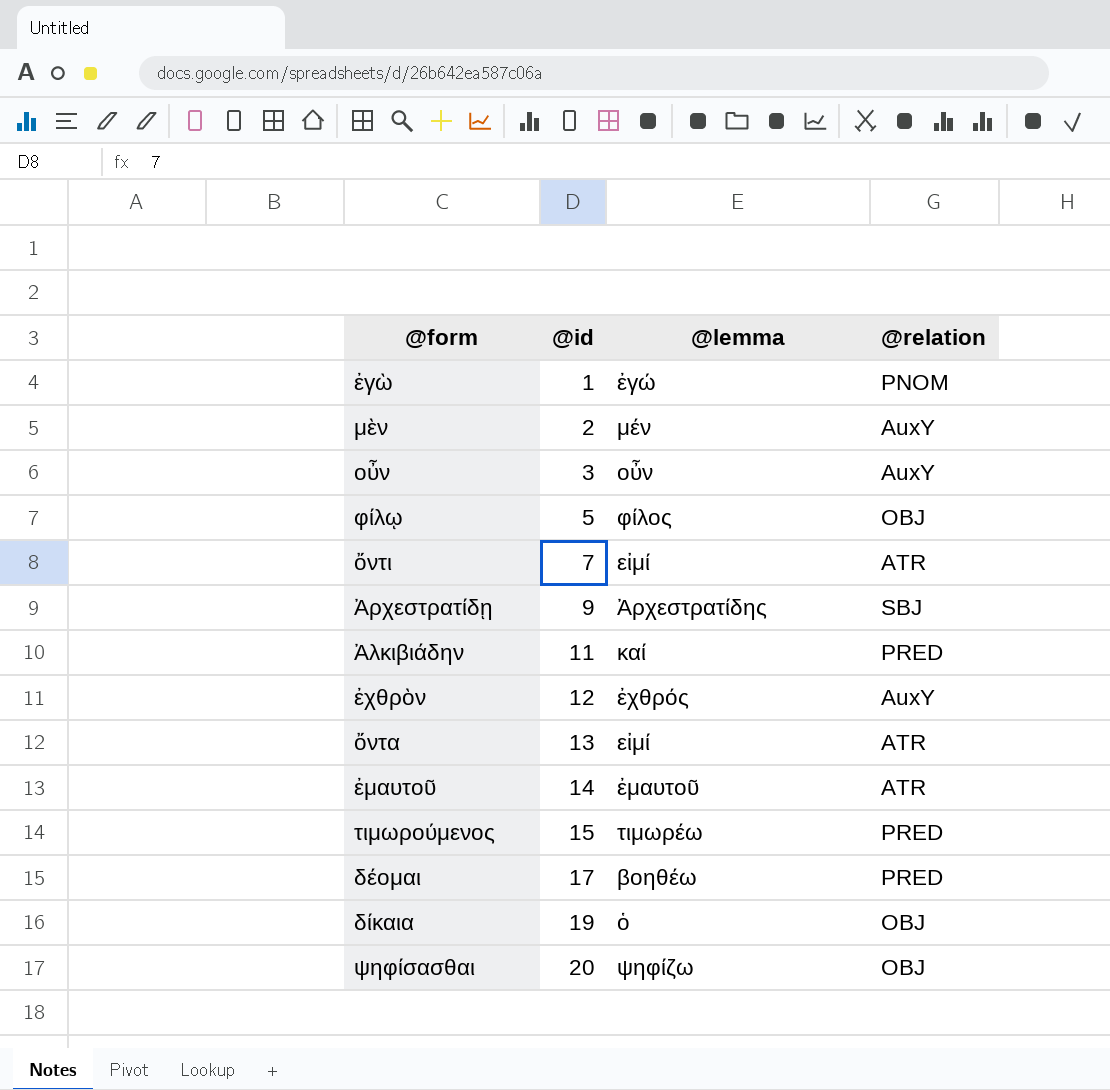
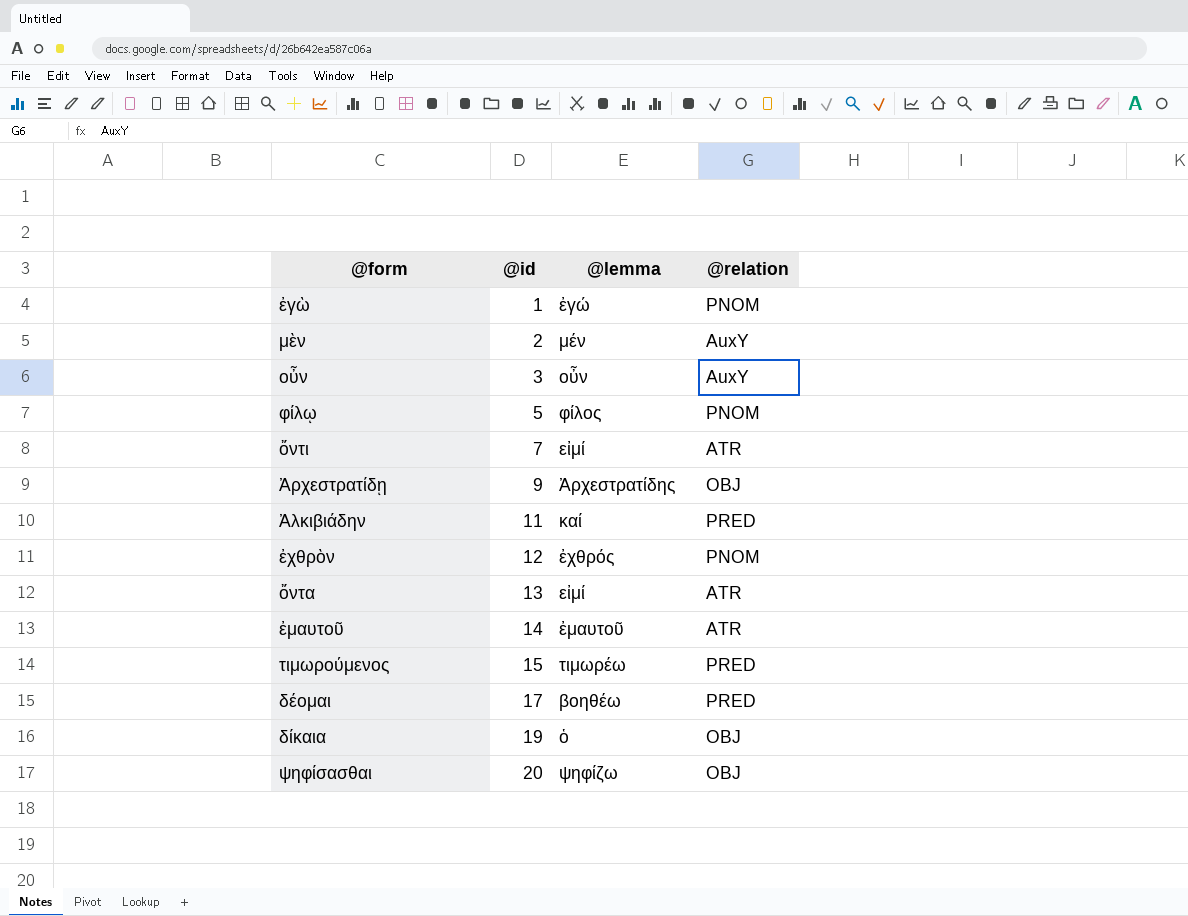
φίλῳ | @relation: OBJ -> PNOM
Ἀρχεστρατίδῃ | @relation: SBJ -> OBJ
ἐχθρὸν | @relation: AuxY -> PNOM

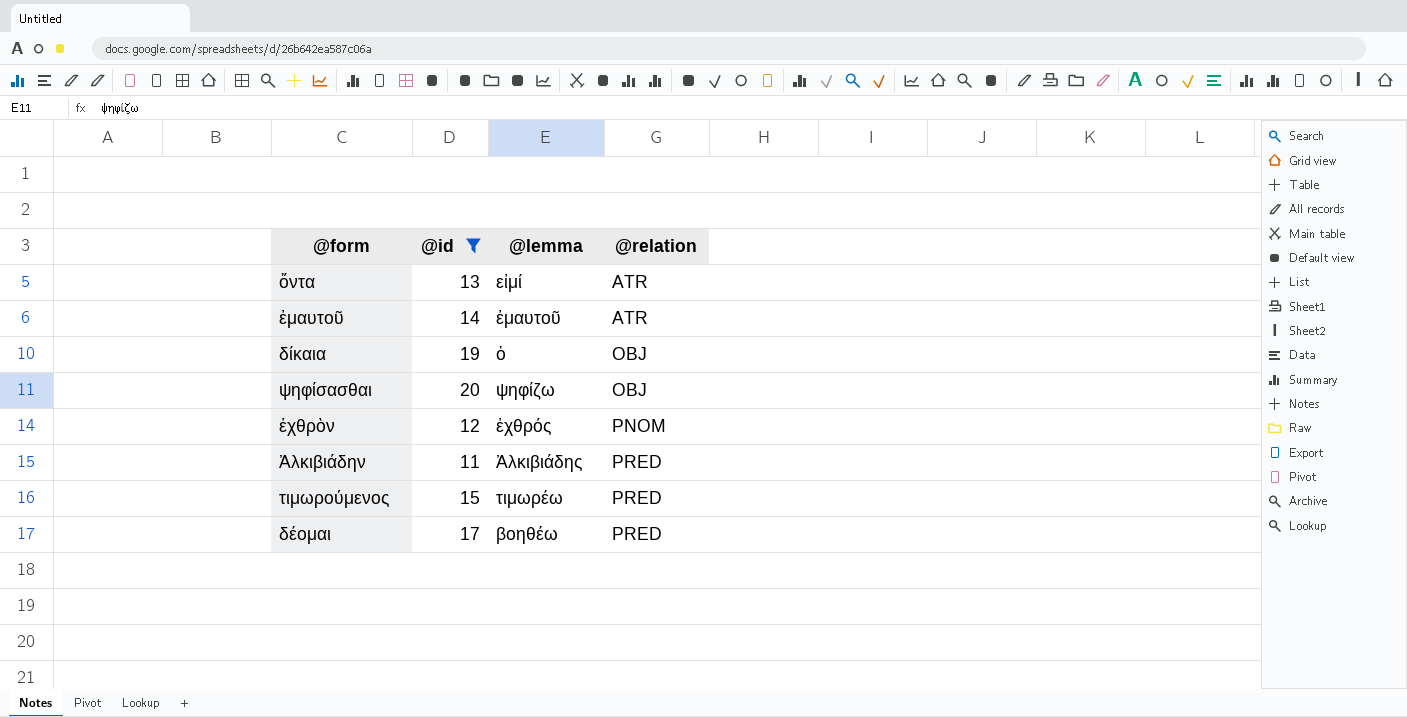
filter: none -> @id >= 11
row order: @id ascending -> @relation ascending
Ἀλκιβιάδην | @lemma: καί -> Ἀλκιβιάδης

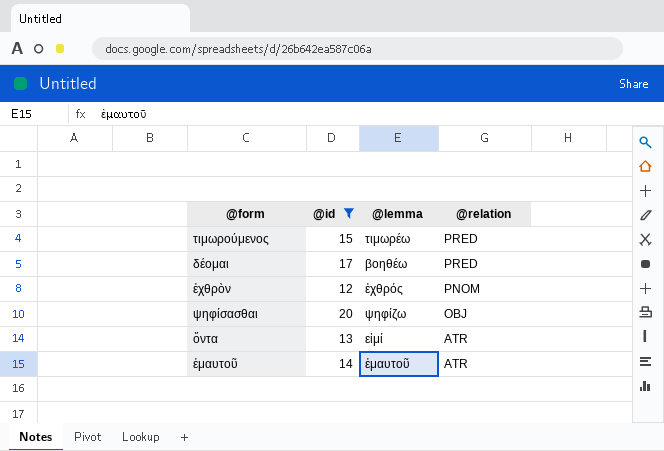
row order: @relation ascending -> @relation descending
row δίκαια: 19 | ὁ | OBJ -> none
row Ἀλκιβιάδην: 11 | Ἀλκιβιάδης | PRED -> none

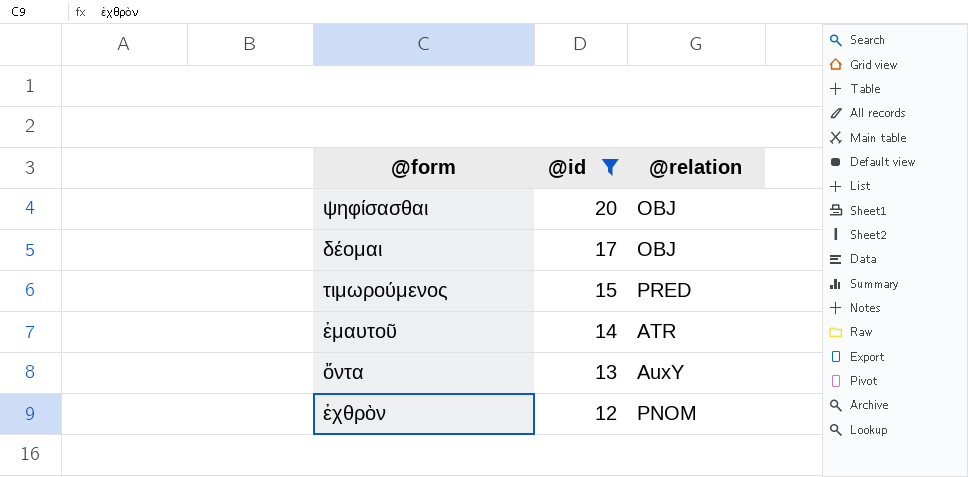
row order: @relation descending -> @id descending
column @lemma | position: 3 -> none
δέομαι | @relation: PRED -> OBJ
ὄντα | @relation: ATR -> AuxY

